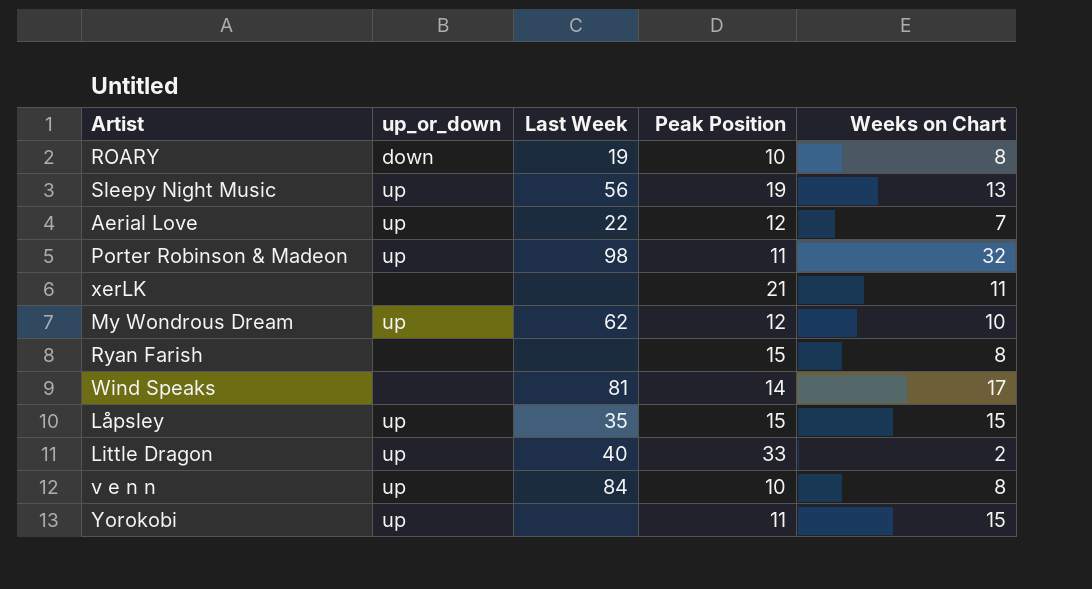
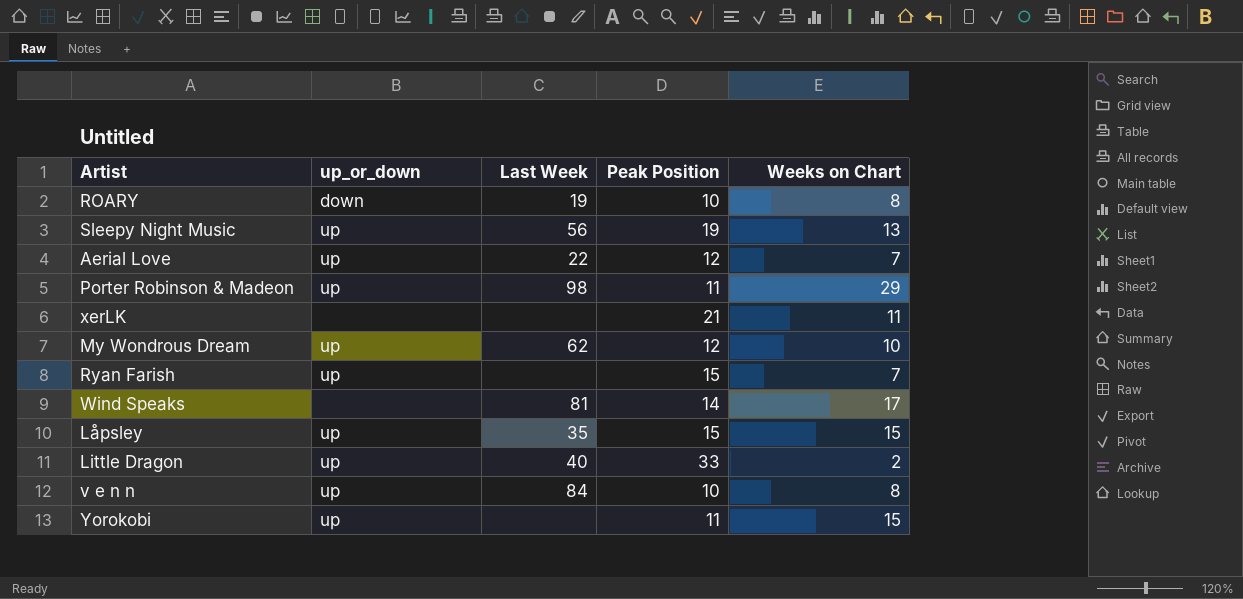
Porter Robinson & Madeon | Weeks on Chart: 32 -> 29
Ryan Farish | up_or_down: none -> up
Ryan Farish | Weeks on Chart: 8 -> 7

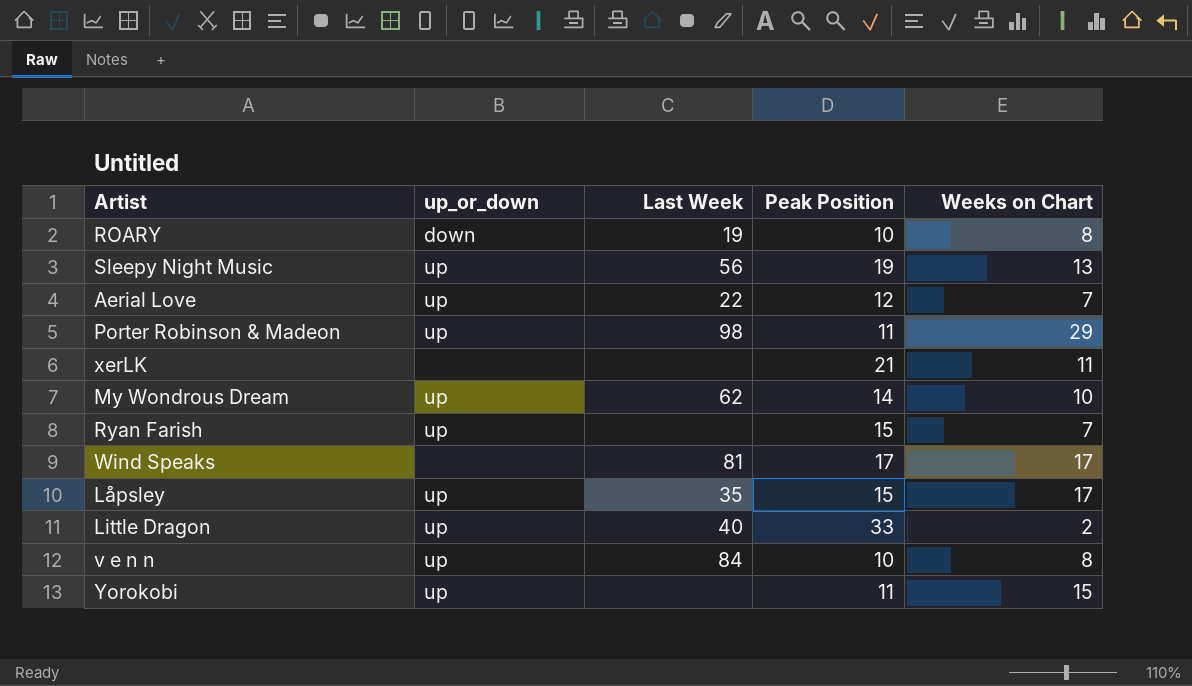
My Wondrous Dream | Peak Position: 12 -> 14
Wind Speaks | Peak Position: 14 -> 17
Låpsley | Weeks on Chart: 15 -> 17

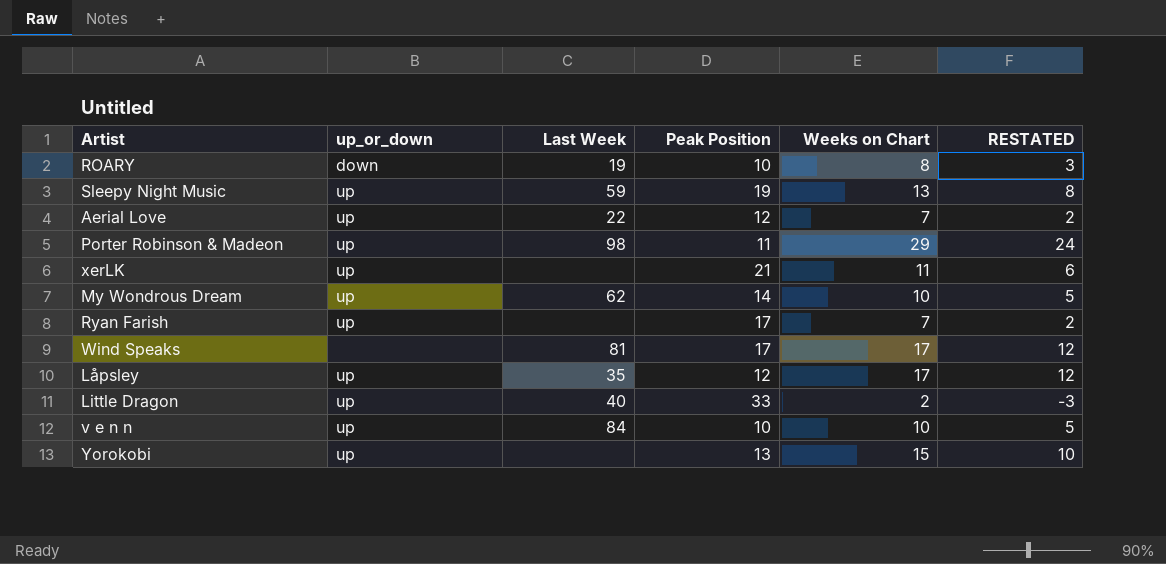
column RESTATED | formula: none -> [Weeks on Chart] - 5
Sleepy Night Music | Last Week: 56 -> 59
xerLK | up_or_down: none -> up
Ryan Farish | Peak Position: 15 -> 17
Låpsley | Peak Position: 15 -> 12
v e n n | Weeks on Chart: 8 -> 10
Yorokobi | Peak Position: 11 -> 13

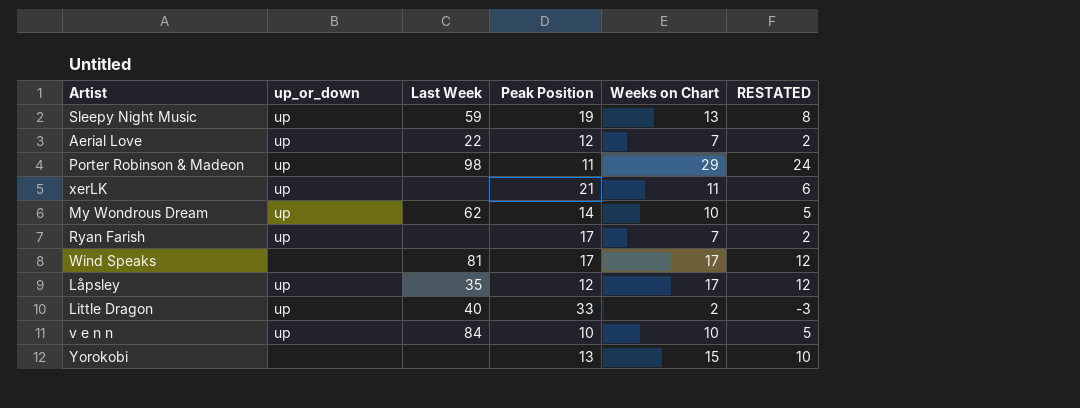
row ROARY: down | 19 | 10 | 8 | 3 -> none
Yorokobi | up_or_down: up -> none

